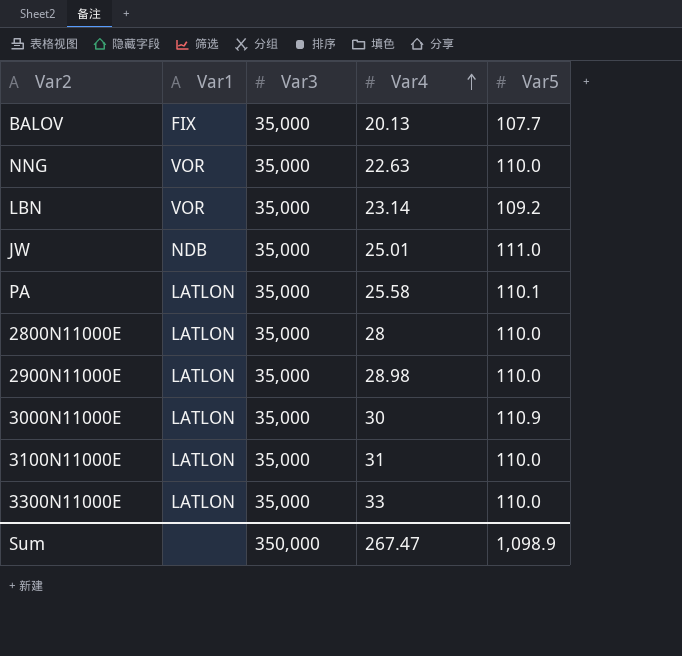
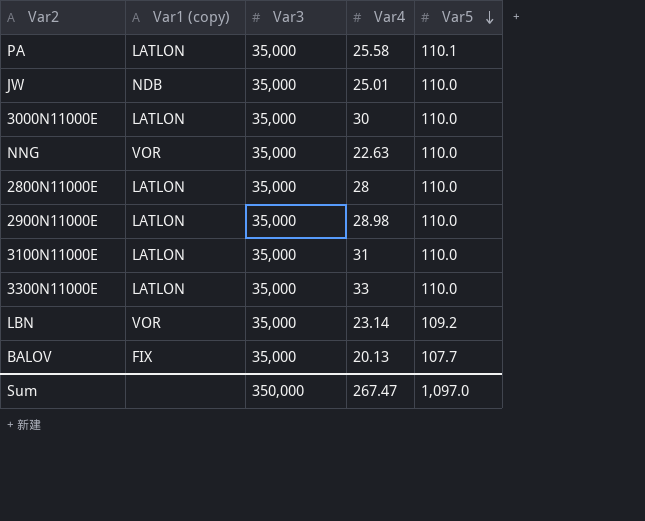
row order: Var4 ascending -> Var5 descending
column name: Var1 -> Var1 (copy)
JW | Var5: 111.0 -> 110.0
3000N11000E | Var5: 110.9 -> 110.0
Sum | Var5: 1,098.9 -> 1,097.0

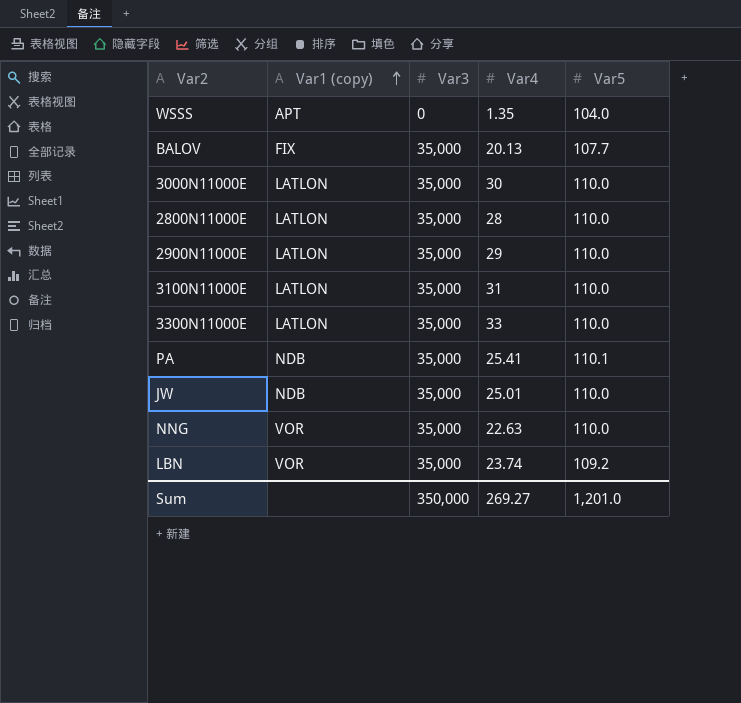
row order: Var5 descending -> Var1 (copy) ascending
row WSSS: none -> APT | 0 | 1.35 | 104.0
2900N11000E | Var4: 28.98 -> 29
PA | Var1 (copy): LATLON -> NDB
PA | Var4: 25.58 -> 25.41
LBN | Var4: 23.14 -> 23.74
Sum | Var4: 267.47 -> 269.27
Sum | Var5: 1,097.0 -> 1,201.0

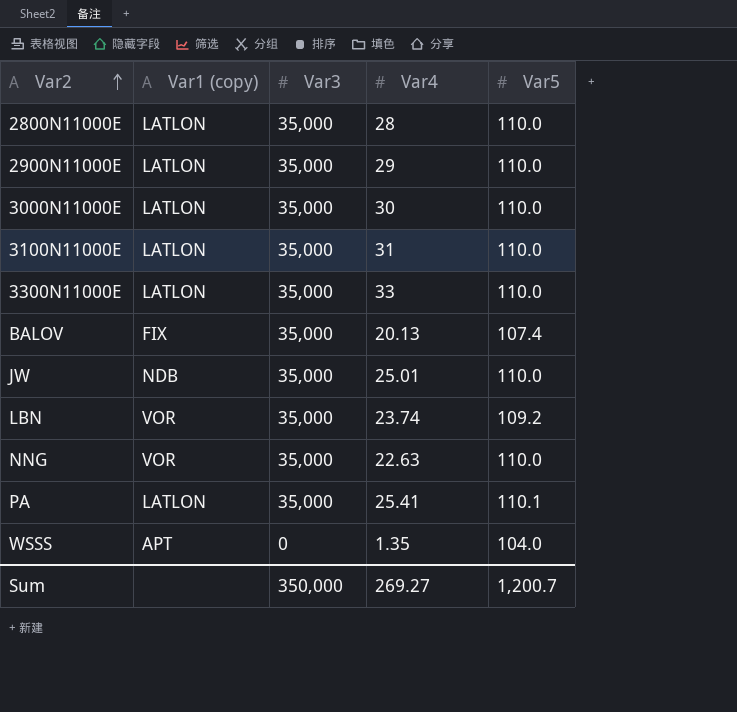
row order: Var1 (copy) ascending -> Var2 ascending
BALOV | Var5: 107.7 -> 107.4
PA | Var1 (copy): NDB -> LATLON
Sum | Var5: 1,201.0 -> 1,200.7

